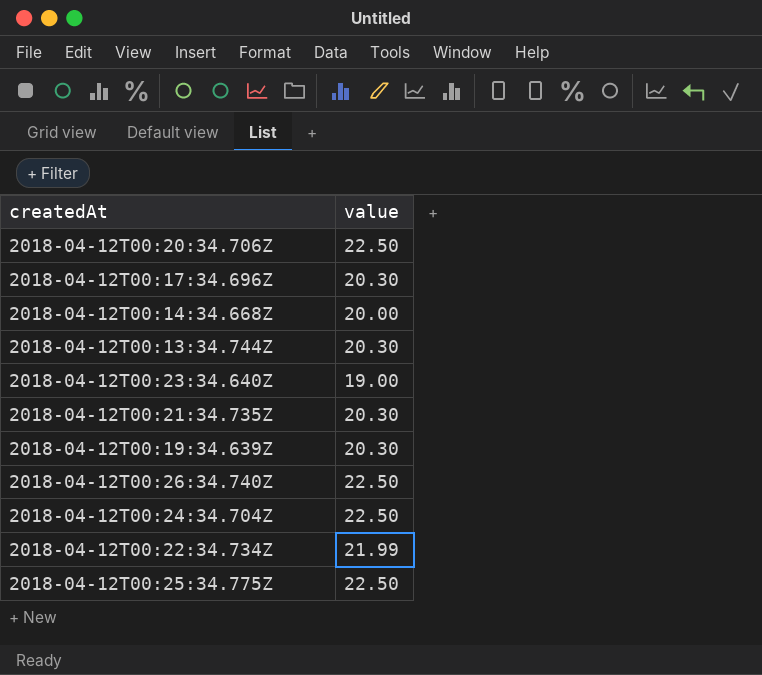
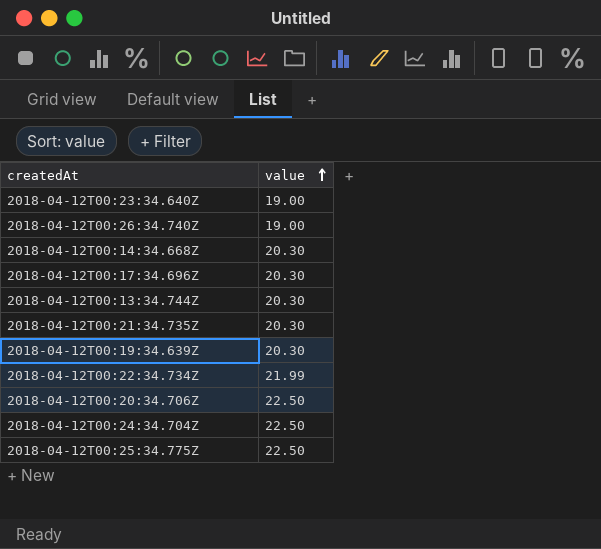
row order: none -> value ascending
2018-04-12T00:26:34.740Z | value: 22.50 -> 19.00
2018-04-12T00:14:34.668Z | value: 20.00 -> 20.30

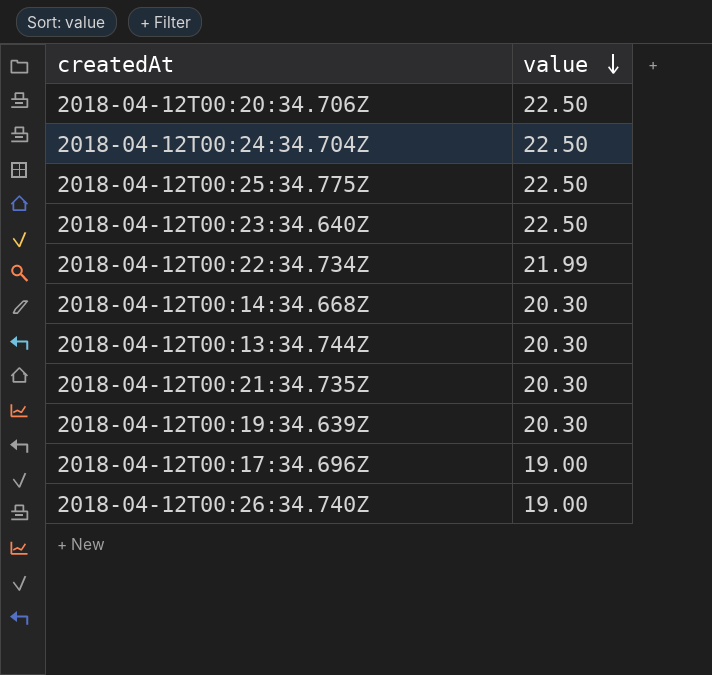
row order: value ascending -> value descending
2018-04-12T00:23:34.640Z | value: 19.00 -> 22.50
2018-04-12T00:17:34.696Z | value: 20.30 -> 19.00

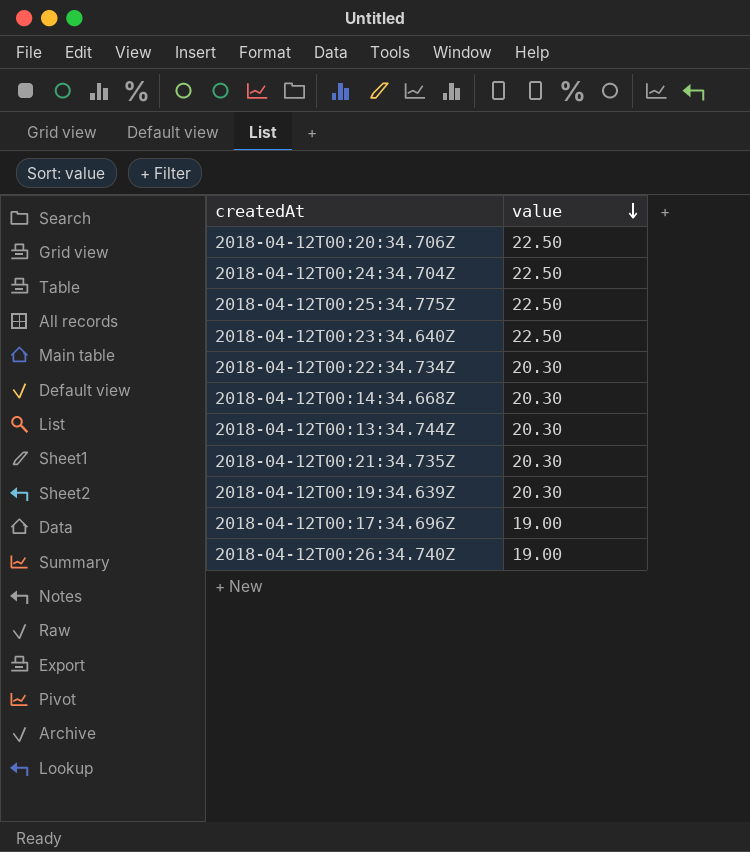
2018-04-12T00:22:34.734Z | value: 21.99 -> 20.30

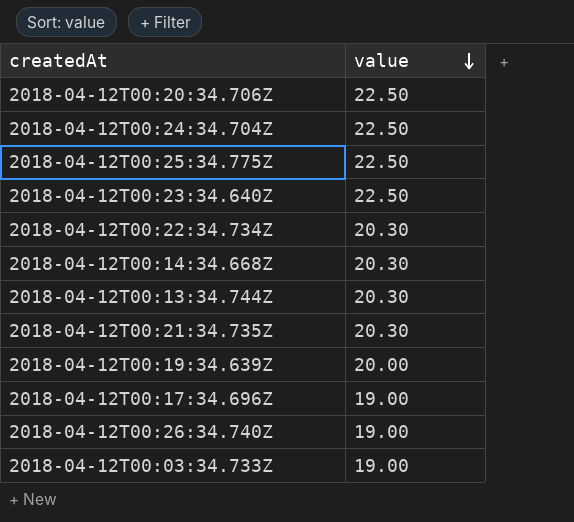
2018-04-12T00:19:34.639Z | value: 20.30 -> 20.00
row 2018-04-12T00:03:34.733Z: none -> 19.00

